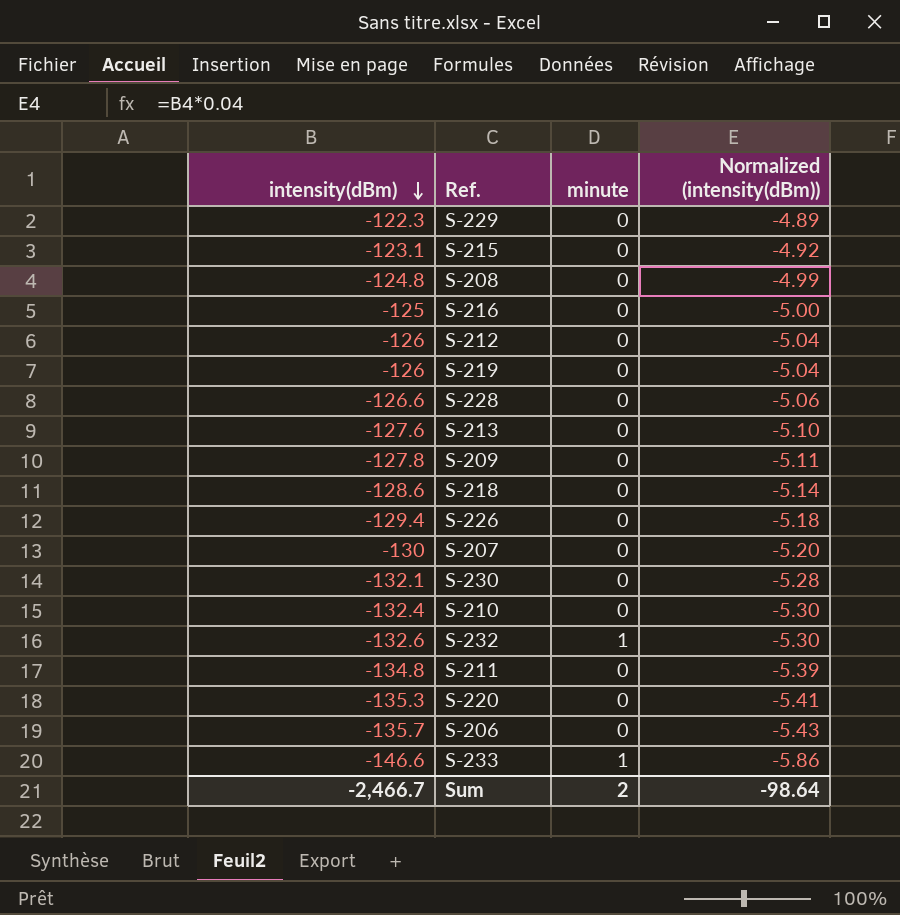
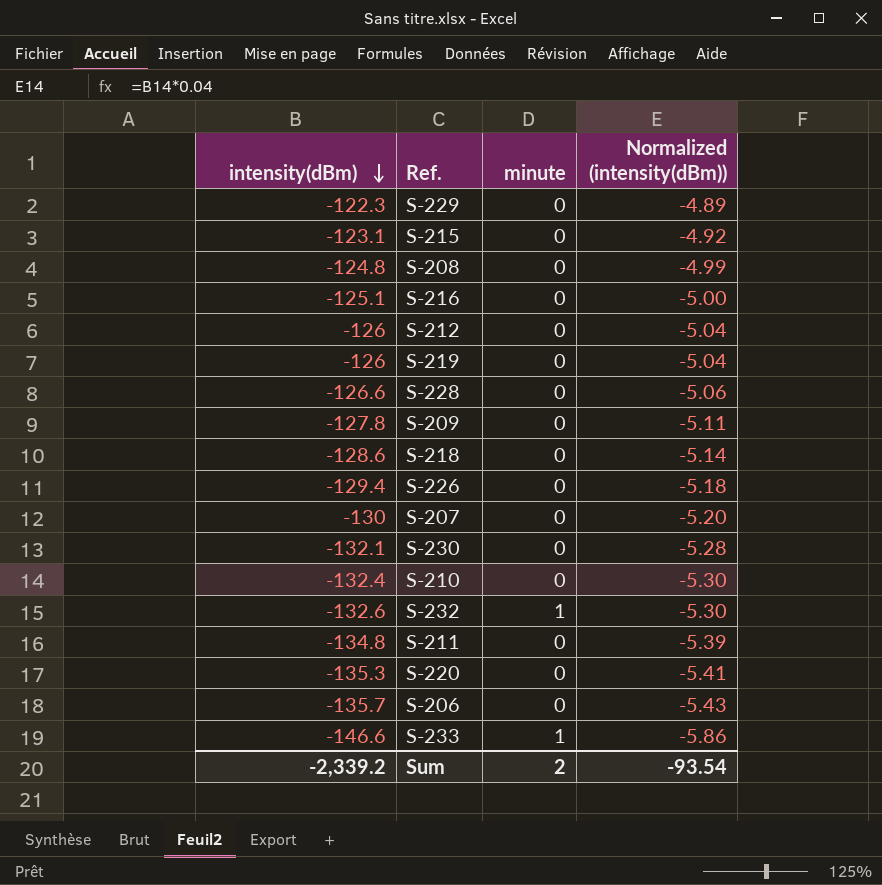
row S-213: -127.6 | 0 | -5.10 -> none
S-216 | intensity(dBm): -125 -> -125.1
Sum | intensity(dBm): -2,466.7 -> -2,339.2
Sum | Normalized (intensity(dBm)): -98.64 -> -93.54

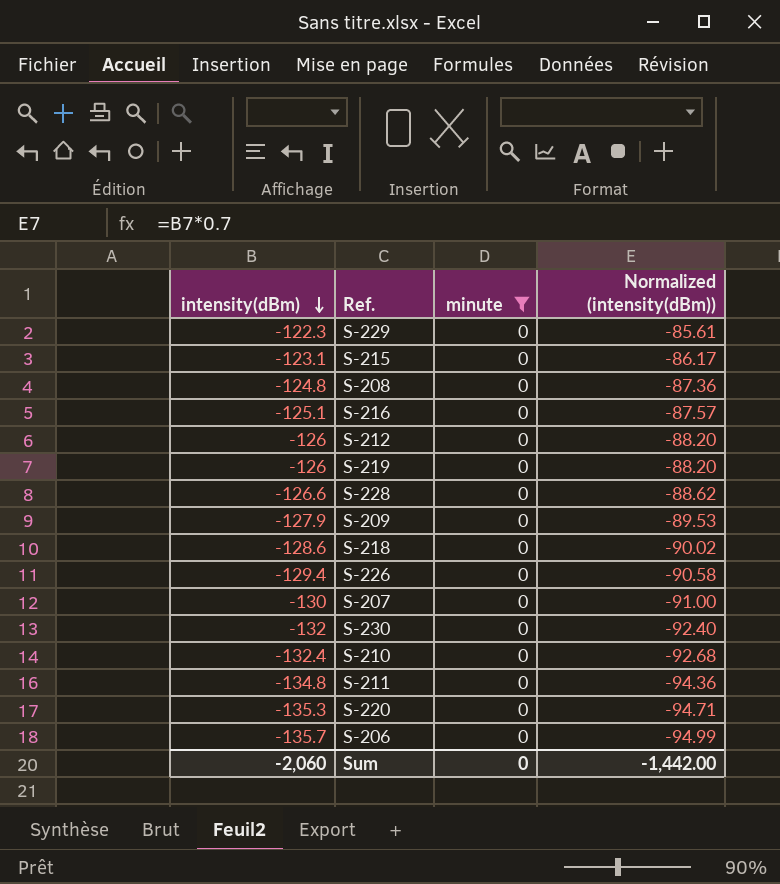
filter: none -> minute = 0
column Normalized (intensity(dBm)) | formula: [intensity(dBm)] * 0.04 -> [intensity(dBm)] * 0.7
S-209 | intensity(dBm): -127.8 -> -127.9
S-230 | intensity(dBm): -132.1 -> -132
Sum | intensity(dBm): -2,339.2 -> -2,060
Sum | minute: 2 -> 0
Sum | Normalized (intensity(dBm)): -93.54 -> -1,442.00

